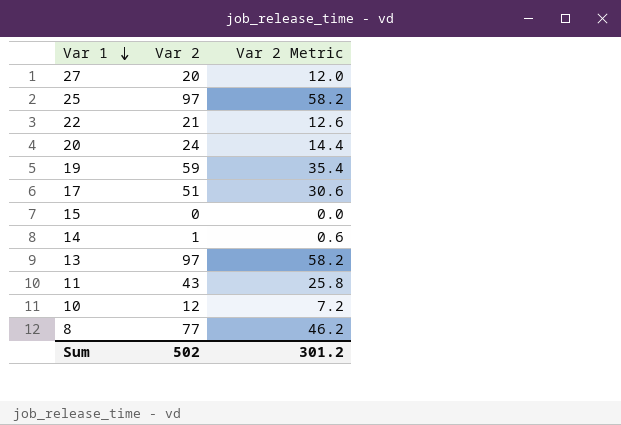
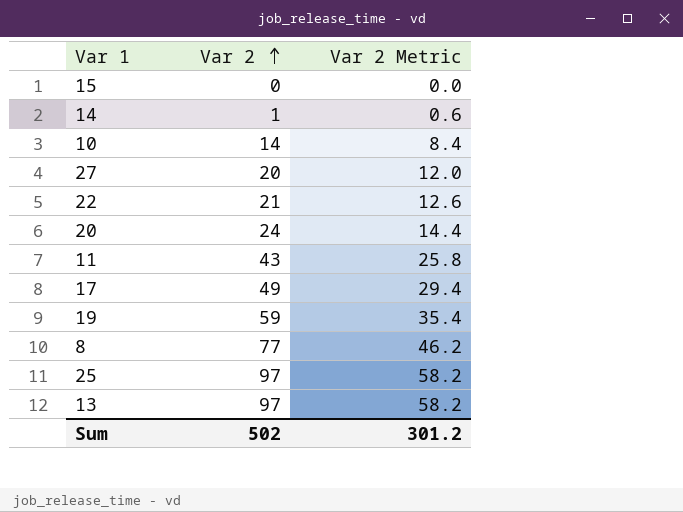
row order: Var 1 descending -> Var 2 ascending
10 | Var 2: 12 -> 14
10 | Var 2 Metric: 7.2 -> 8.4
17 | Var 2: 51 -> 49
17 | Var 2 Metric: 30.6 -> 29.4

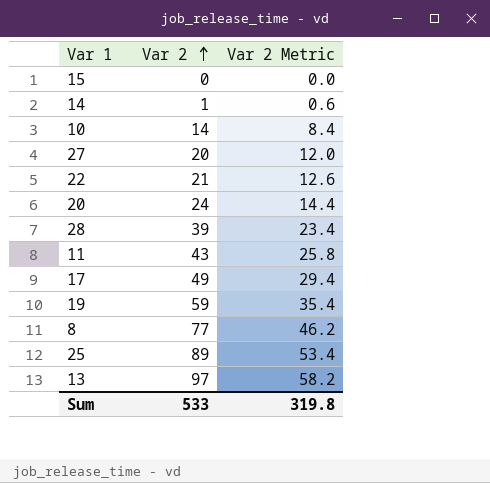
row 28: none -> 39 | 23.4
25 | Var 2: 97 -> 89
25 | Var 2 Metric: 58.2 -> 53.4
Sum | Var 2: 502 -> 533
Sum | Var 2 Metric: 301.2 -> 319.8

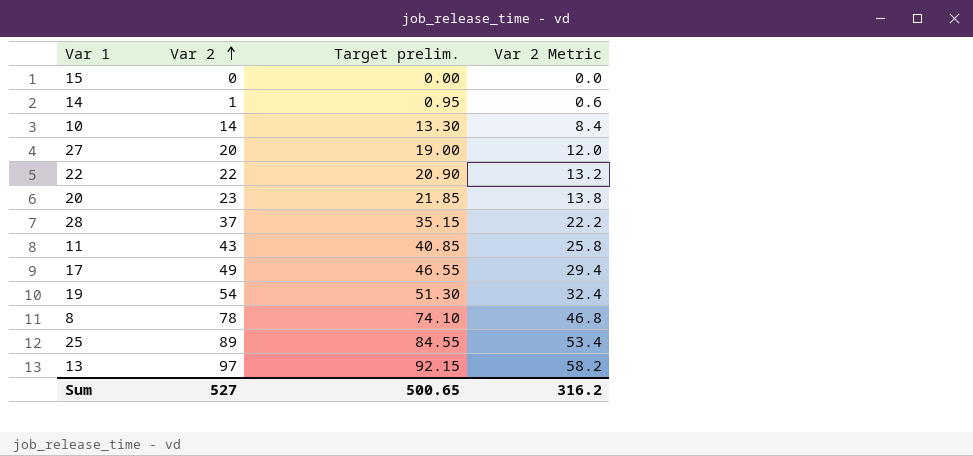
column Target prelim. | formula: none -> [Var 2] * 0.95
22 | Var 2: 21 -> 22
22 | Var 2 Metric: 12.6 -> 13.2
20 | Var 2: 24 -> 23
20 | Var 2 Metric: 14.4 -> 13.8
28 | Var 2: 39 -> 37
28 | Var 2 Metric: 23.4 -> 22.2
19 | Var 2: 59 -> 54
19 | Var 2 Metric: 35.4 -> 32.4
8 | Var 2: 77 -> 78
8 | Var 2 Metric: 46.2 -> 46.8
Sum | Var 2: 533 -> 527
Sum | Var 2 Metric: 319.8 -> 316.2

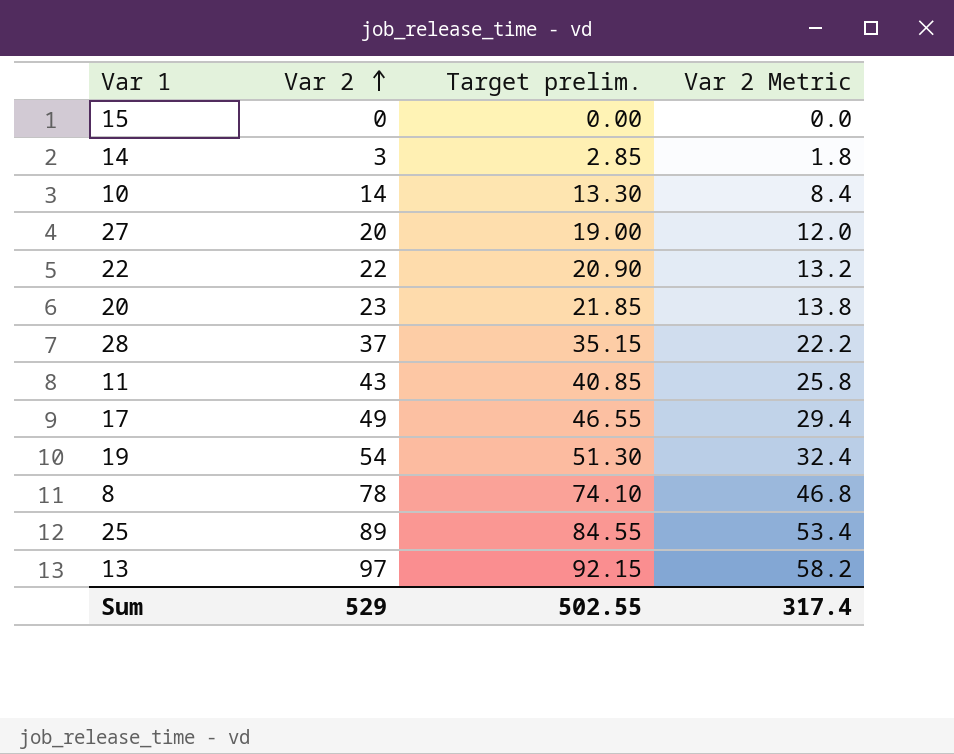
14 | Var 2: 1 -> 3
14 | Target prelim.: 0.95 -> 2.85
14 | Var 2 Metric: 0.6 -> 1.8
Sum | Var 2: 527 -> 529
Sum | Target prelim.: 500.65 -> 502.55
Sum | Var 2 Metric: 316.2 -> 317.4

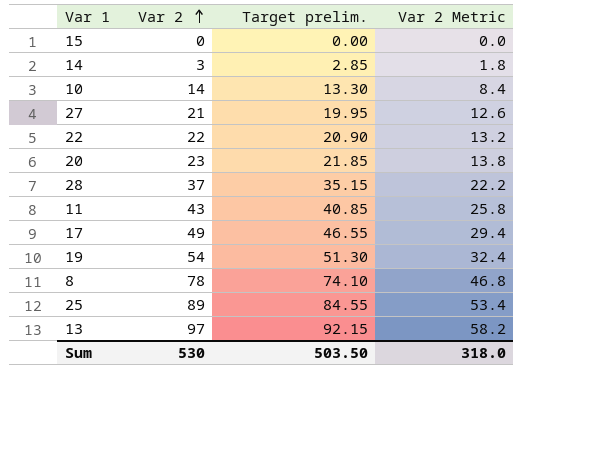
27 | Var 2: 20 -> 21
27 | Target prelim.: 19.00 -> 19.95
27 | Var 2 Metric: 12.0 -> 12.6
Sum | Var 2: 529 -> 530
Sum | Target prelim.: 502.55 -> 503.50
Sum | Var 2 Metric: 317.4 -> 318.0

